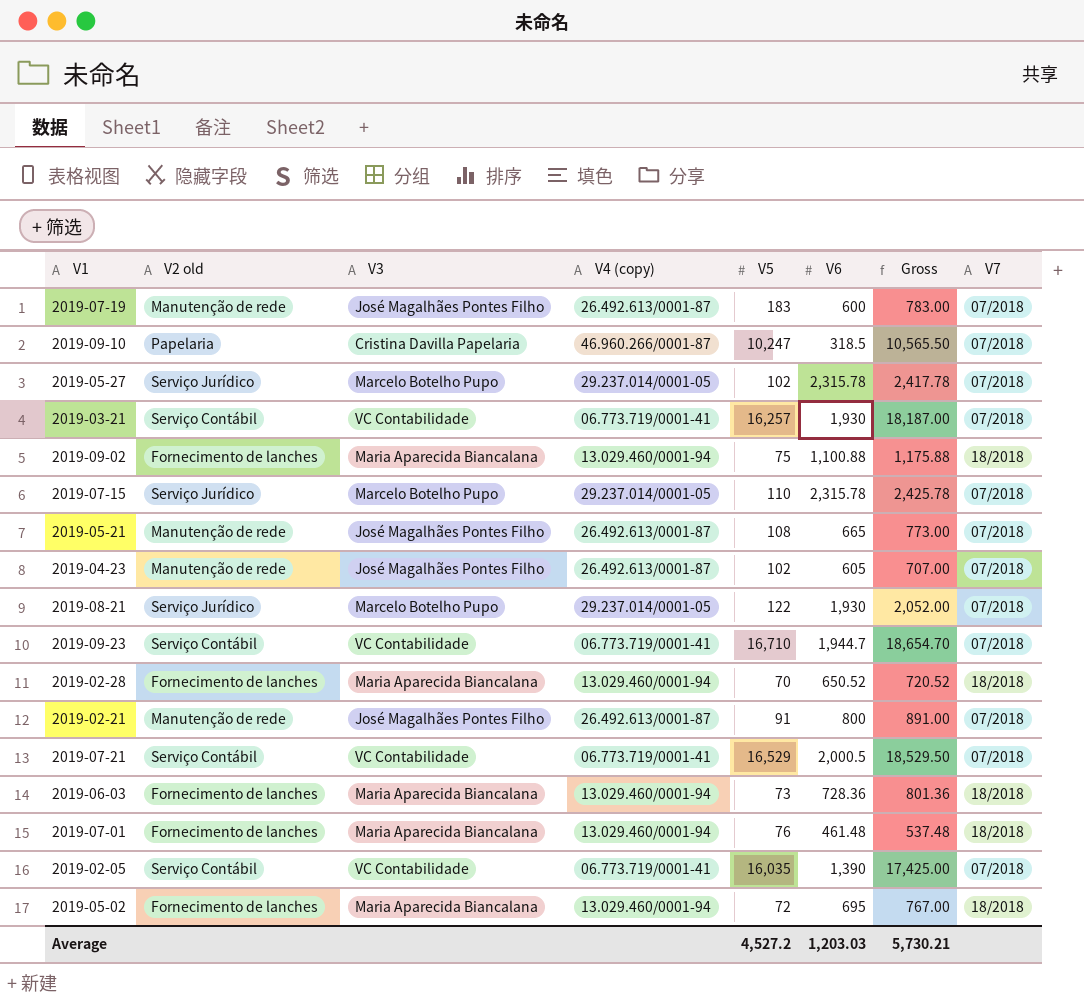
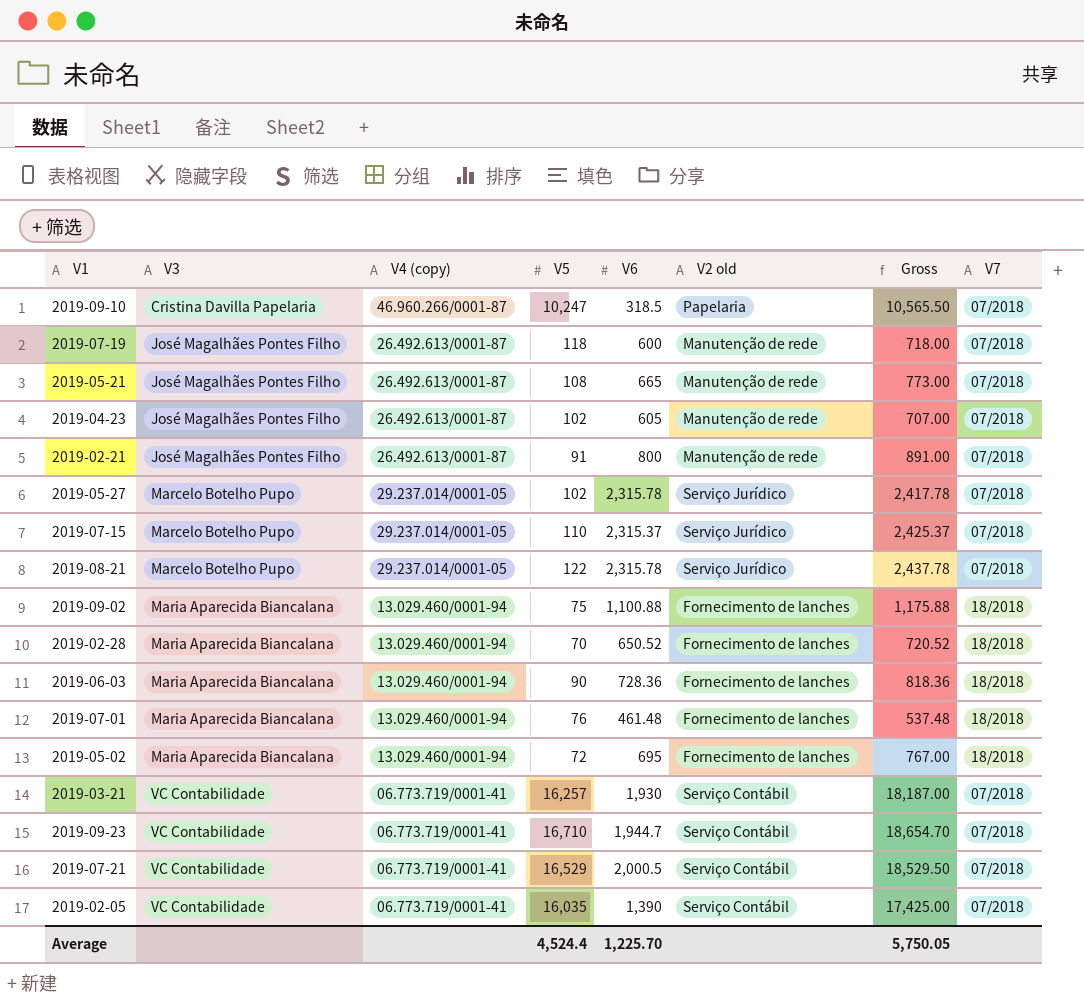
row order: none -> V3 ascending
column V2 old | position: 2 -> 6
2019-07-19 | V5: 183 -> 118
2019-07-19 | Gross: 783.00 -> 718.00
2019-07-15 | V6: 2,315.78 -> 2,315.37
2019-07-15 | Gross: 2,425.78 -> 2,425.37
2019-08-21 | V6: 1,930 -> 2,315.78
2019-08-21 | Gross: 2,052.00 -> 2,437.78
2019-06-03 | V5: 73 -> 90
2019-06-03 | Gross: 801.36 -> 818.36
Average | V5: 4,527.2 -> 4,524.4
Average | V6: 1,203.03 -> 1,225.70
Average | Gross: 5,730.21 -> 5,750.05

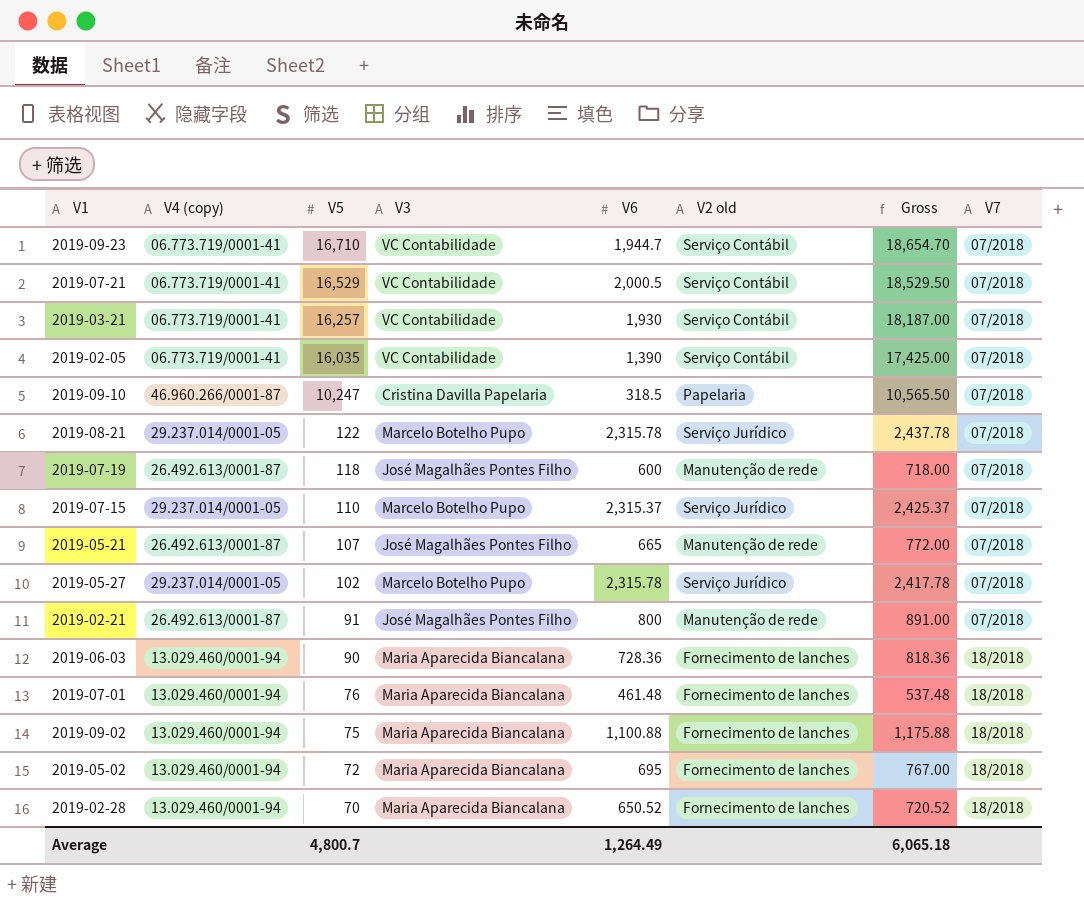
row order: V3 ascending -> V5 descending
column V3 | position: 2 -> 4
row 2019-04-23: José Magalhães Pontes Filho | 26.492.613/0001-87 | 102 | 605 | Manutenção de rede | 707.00 | 07/2018 -> none
2019-05-21 | V5: 108 -> 107
2019-05-21 | Gross: 773.00 -> 772.00
Average | V5: 4,524.4 -> 4,800.7
Average | V6: 1,225.70 -> 1,264.49
Average | Gross: 5,750.05 -> 6,065.18

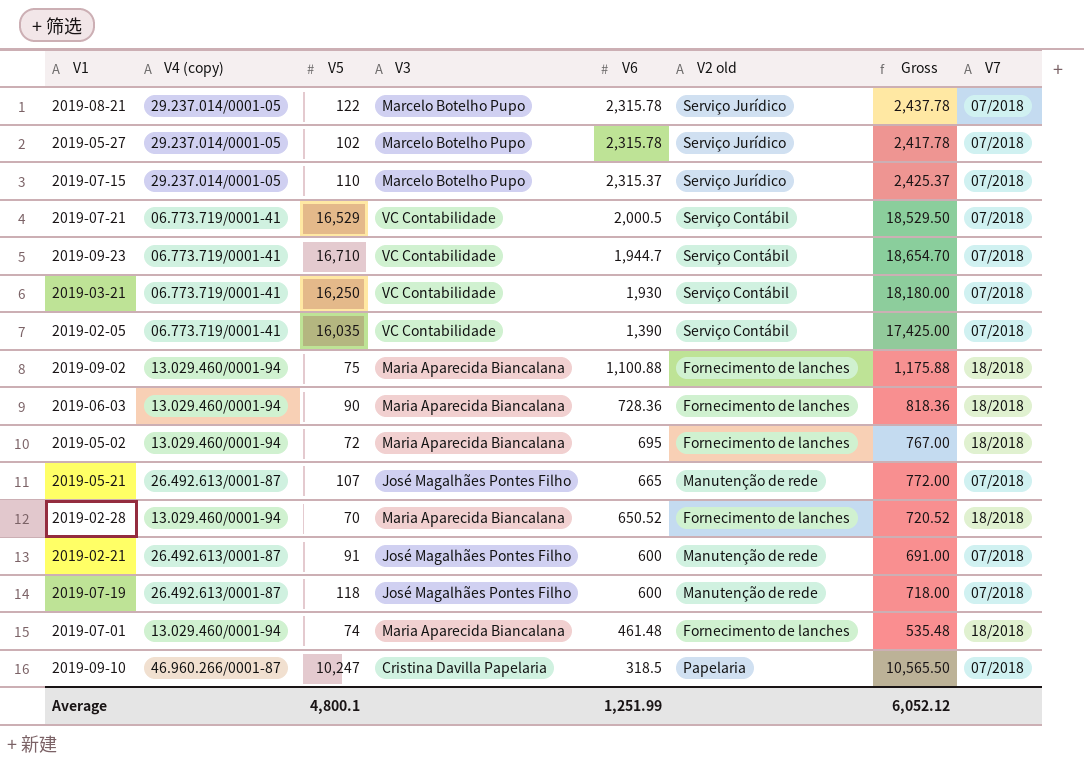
row order: V5 descending -> V6 descending
2019-03-21 | V5: 16,257 -> 16,250
2019-03-21 | Gross: 18,187.00 -> 18,180.00
2019-02-21 | V6: 800 -> 600
2019-02-21 | Gross: 891.00 -> 691.00
2019-07-01 | V5: 76 -> 74
2019-07-01 | Gross: 537.48 -> 535.48
Average | V5: 4,800.7 -> 4,800.1
Average | V6: 1,264.49 -> 1,251.99
Average | Gross: 6,065.18 -> 6,052.12

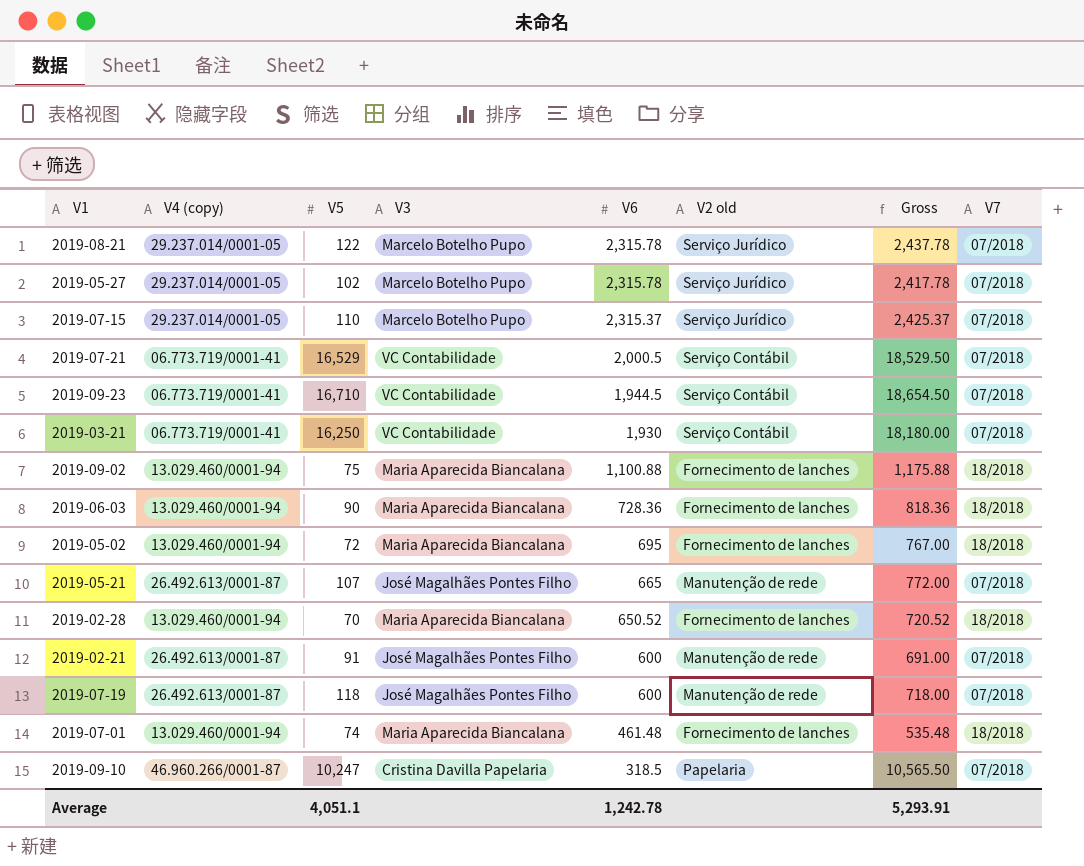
row 2019-02-05: 06.773.719/0001-41 | 16,035 | VC Contabilidade | 1,390 | Serviço Contábil | 17,425.00 | 07/2018 -> none
2019-09-23 | V6: 1,944.7 -> 1,944.5
2019-09-23 | Gross: 18,654.70 -> 18,654.50
Average | V5: 4,800.1 -> 4,051.1
Average | V6: 1,251.99 -> 1,242.78
Average | Gross: 6,052.12 -> 5,293.91

